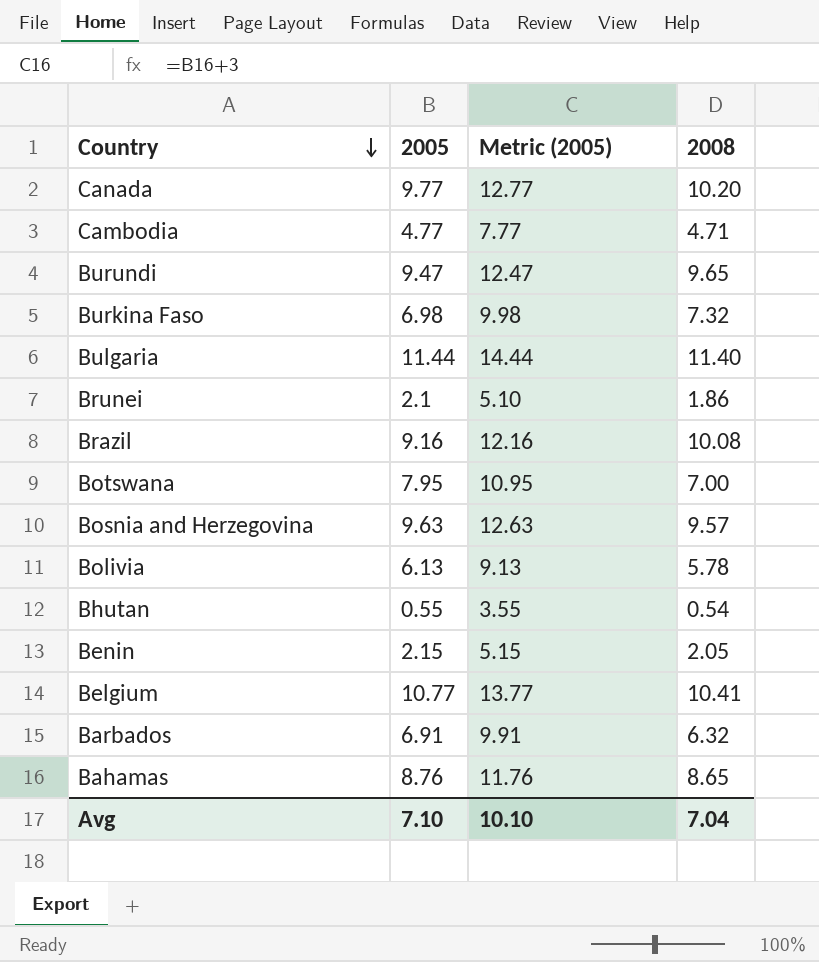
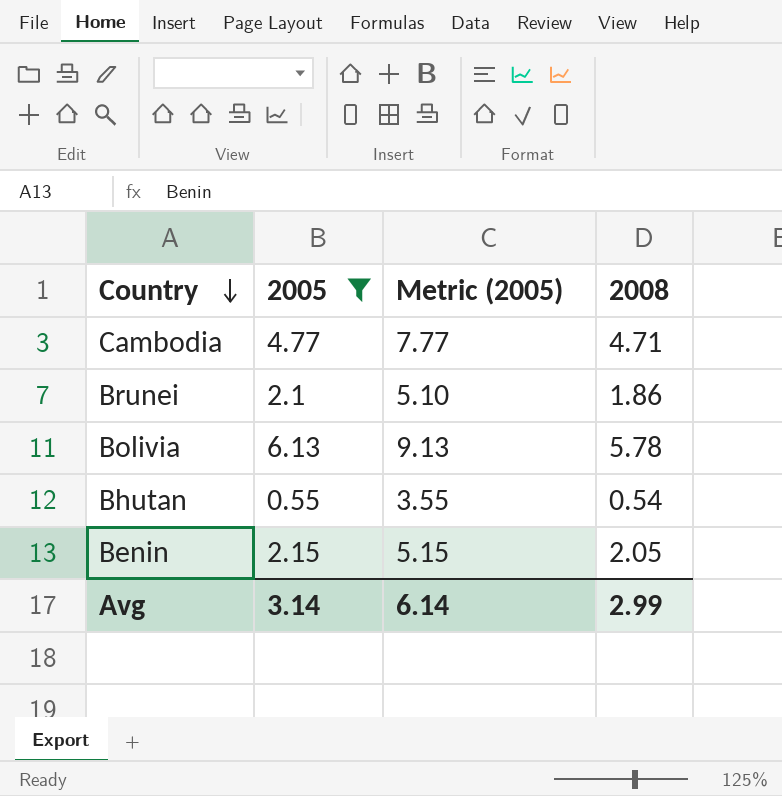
filter: none -> 2005 <= 6.13
Avg | 2005: 7.10 -> 3.14
Avg | Metric (2005): 10.10 -> 6.14
Avg | 2008: 7.04 -> 2.99

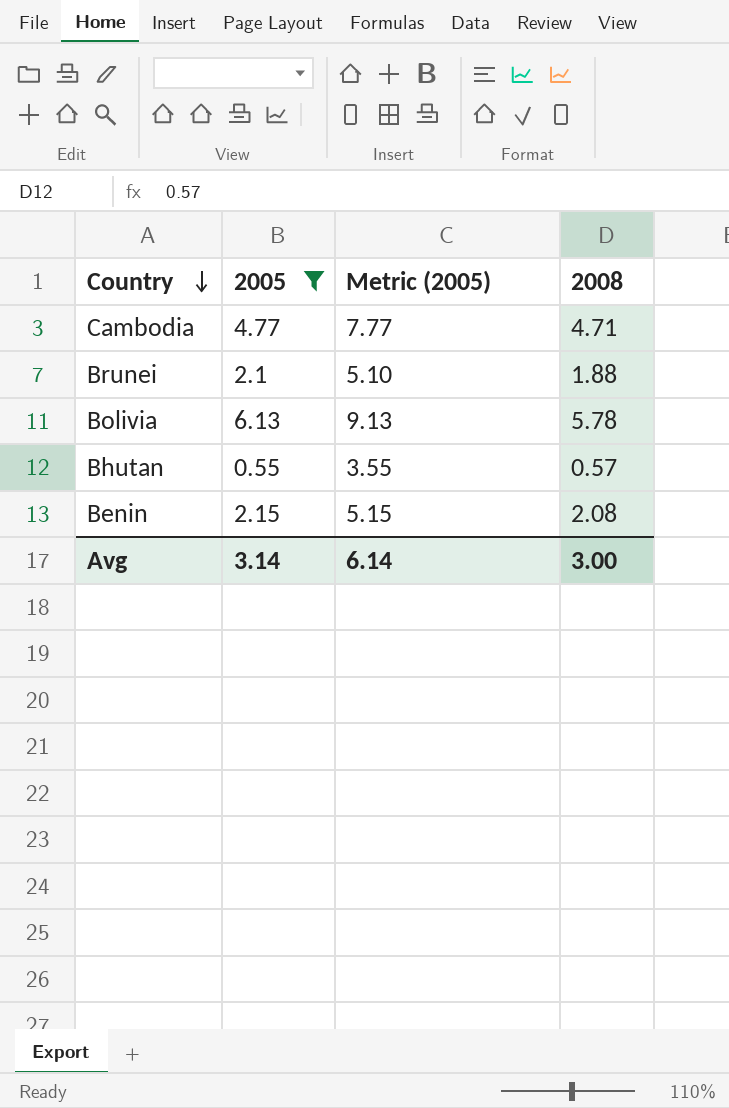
Brunei | 2008: 1.86 -> 1.88
Bhutan | 2008: 0.54 -> 0.57
Benin | 2008: 2.05 -> 2.08
Avg | 2008: 2.99 -> 3.00

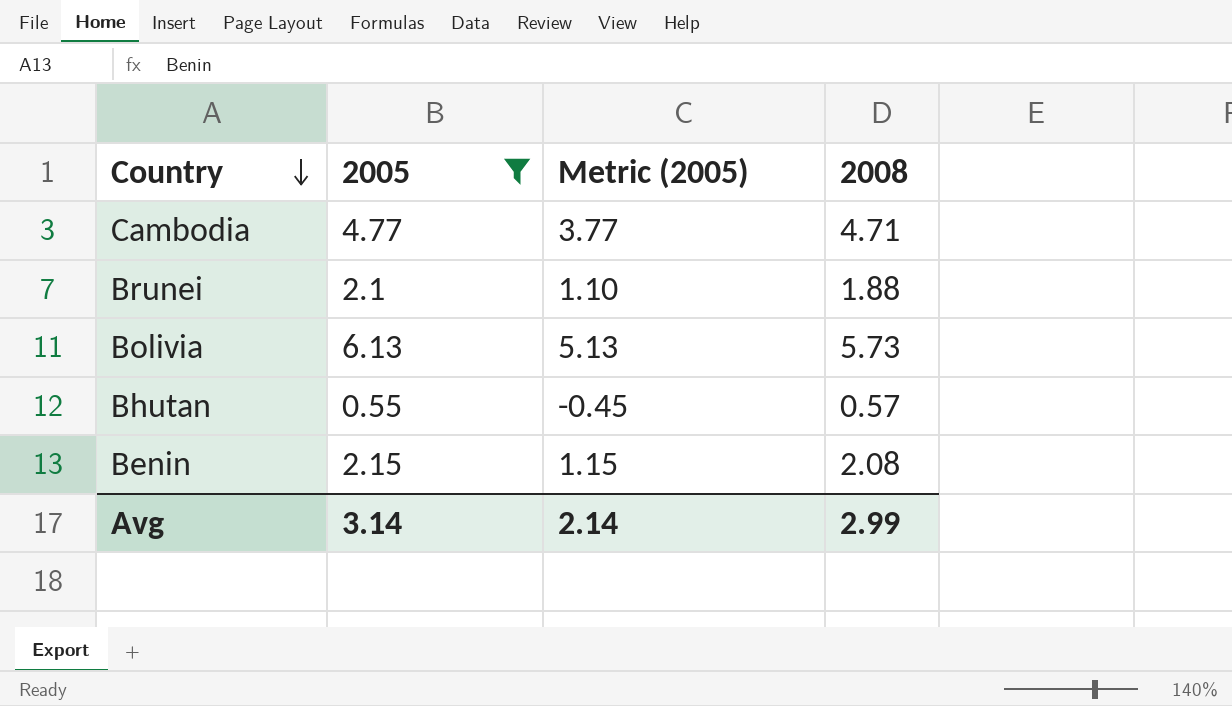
column Metric (2005) | formula: [2005] + 3 -> [2005] - 1
Bolivia | 2008: 5.78 -> 5.73
Avg | Metric (2005): 6.14 -> 2.14
Avg | 2008: 3.00 -> 2.99

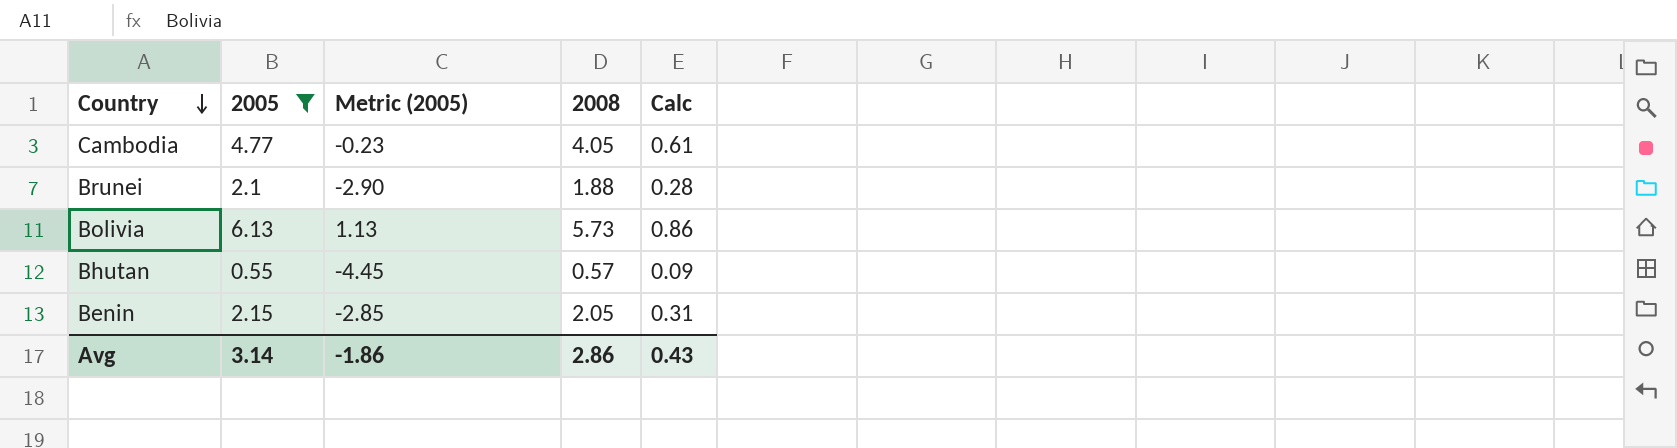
column Metric (2005) | formula: [2005] - 1 -> [2005] - 5
column Calc | formula: none -> [2008] * 0.15
Cambodia | 2008: 4.71 -> 4.05
Benin | 2008: 2.08 -> 2.05
Avg | Metric (2005): 2.14 -> -1.86
Avg | 2008: 2.99 -> 2.86

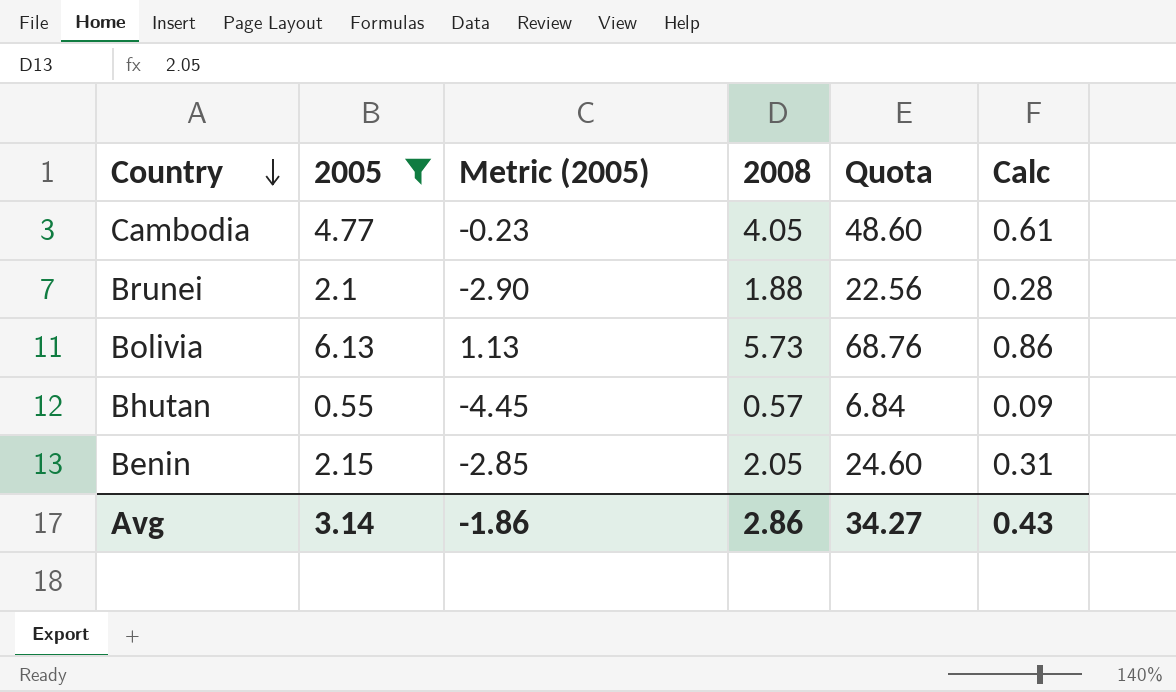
column Quota | formula: none -> [2008] * 12

